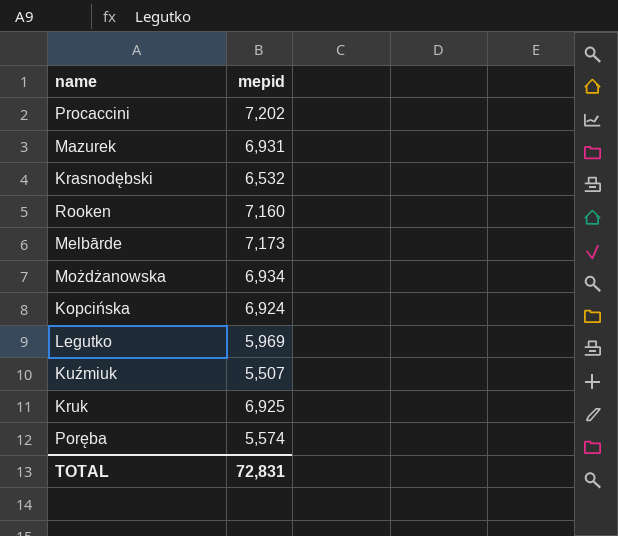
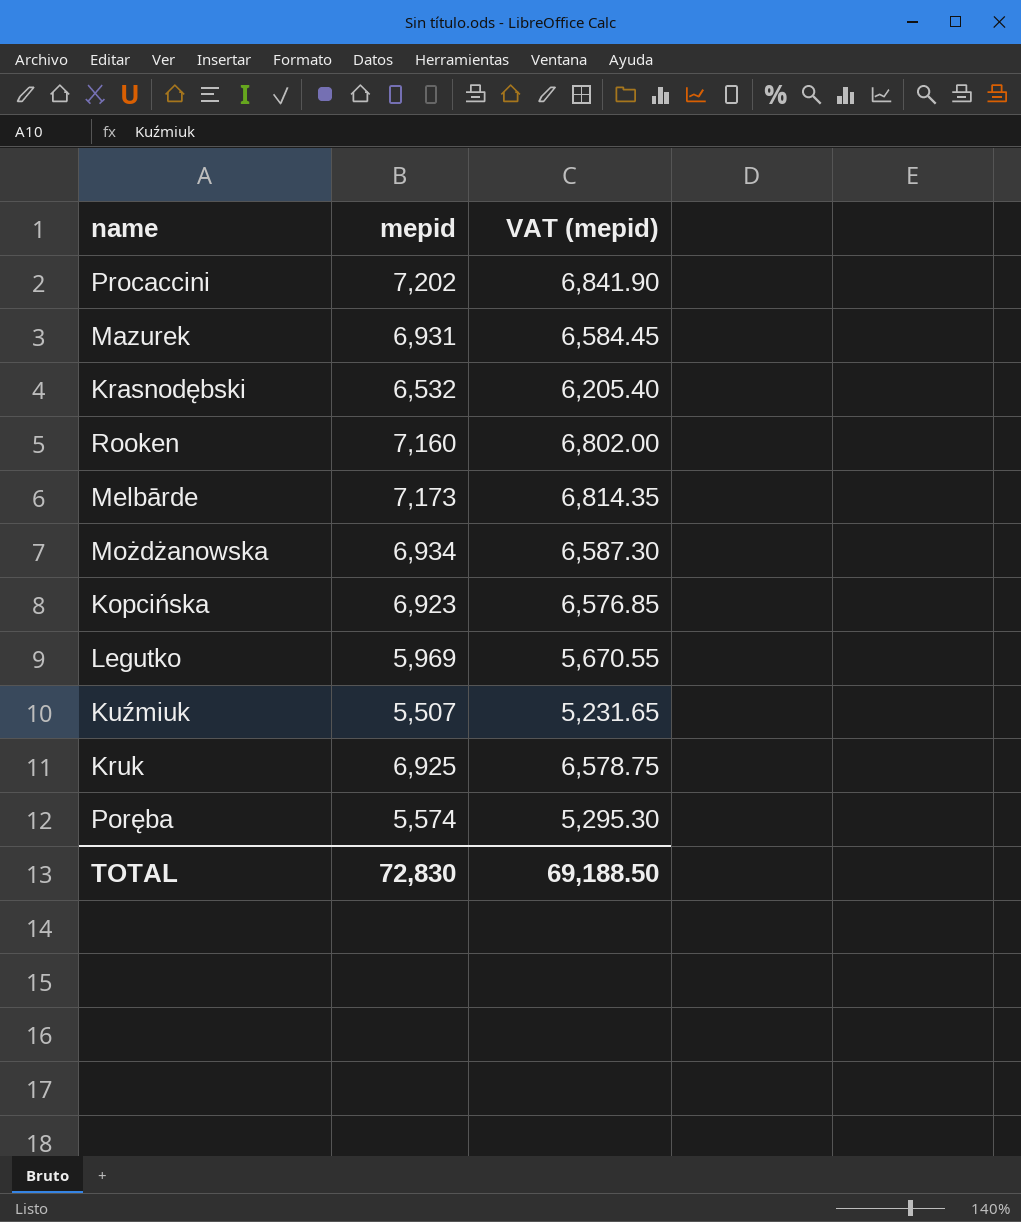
column VAT (mepid) | formula: none -> [mepid] * 0.95
Kopcińska | mepid: 6,924 -> 6,923
TOTAL | mepid: 72,831 -> 72,830

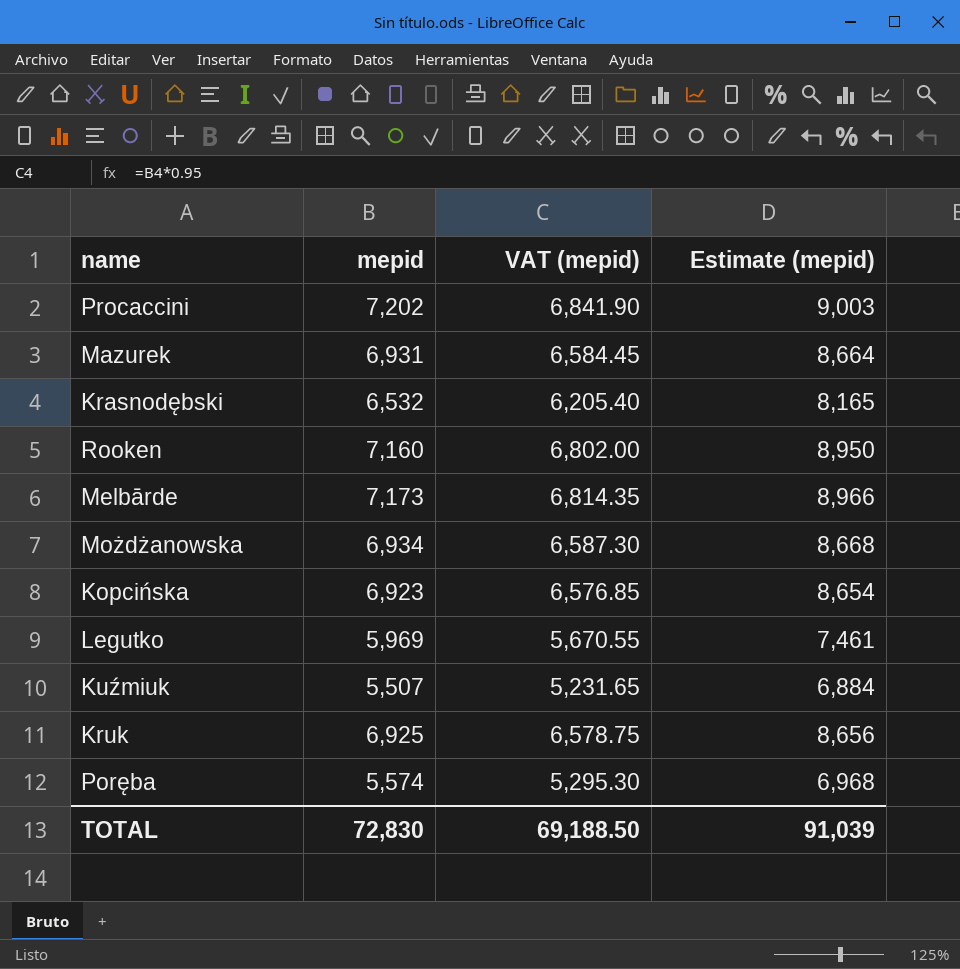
column Estimate (mepid) | formula: none -> [mepid] * 1.25

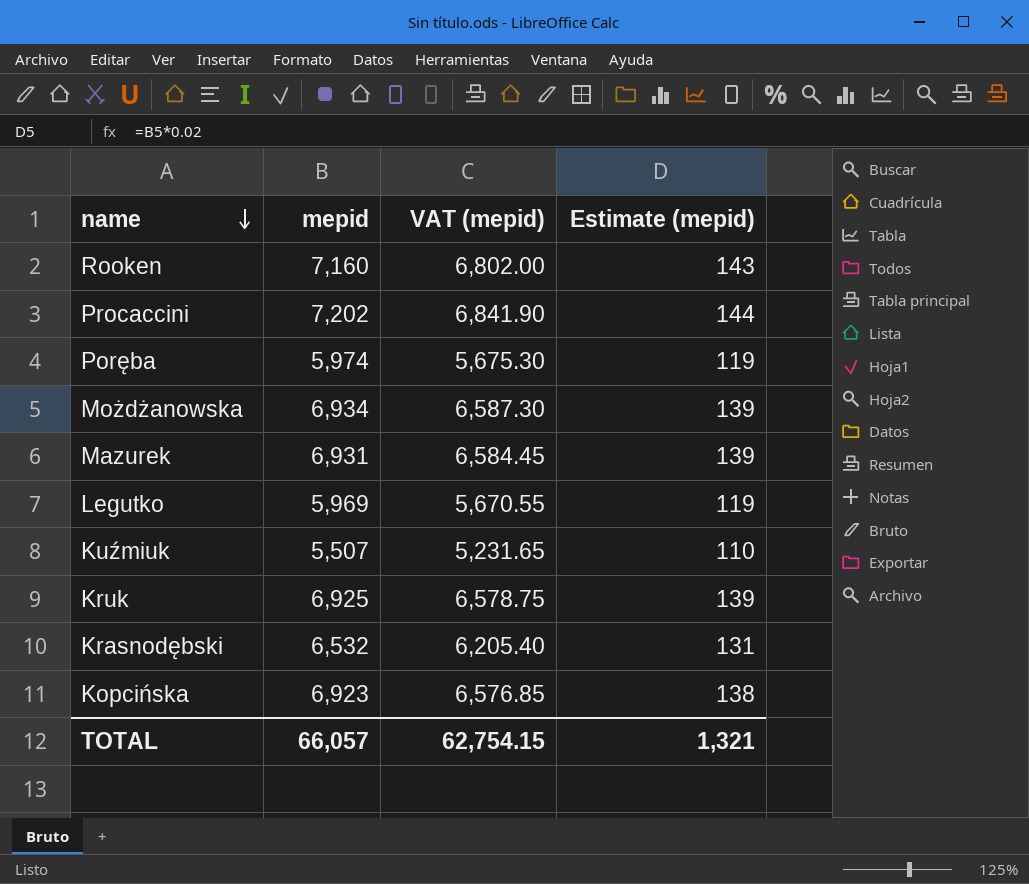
row order: none -> name descending
column Estimate (mepid) | formula: [mepid] * 1.25 -> [mepid] * 0.02
row Melbārde: 7,173 | 6,814.35 | 8,966 -> none
Poręba | mepid: 5,574 -> 5,974
Poręba | VAT (mepid): 5,295.30 -> 5,675.30
TOTAL | mepid: 72,830 -> 66,057
TOTAL | VAT (mepid): 69,188.50 -> 62,754.15
TOTAL | Estimate (mepid): 91,039 -> 1,321

